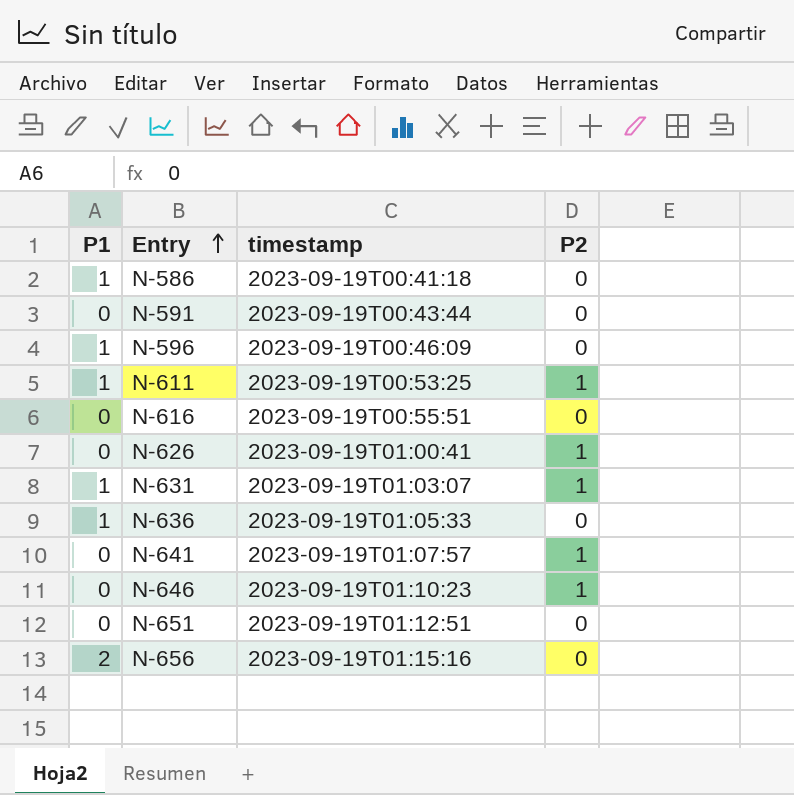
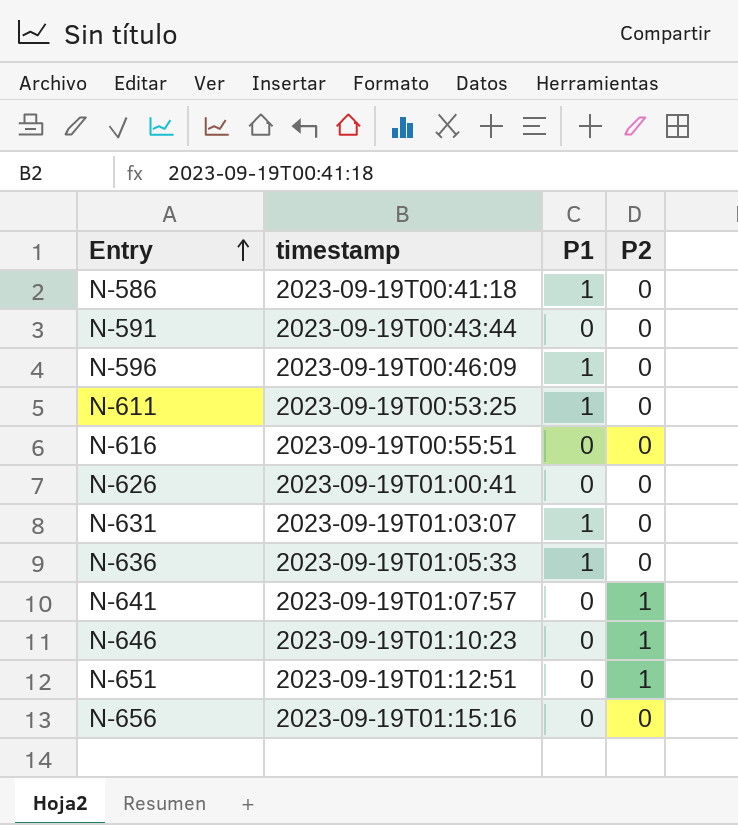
column P1 | position: 1 -> 3
N-611 | P2: 1 -> 0
N-626 | P2: 1 -> 0
N-631 | P2: 1 -> 0
N-651 | P2: 0 -> 1
N-656 | P1: 2 -> 0

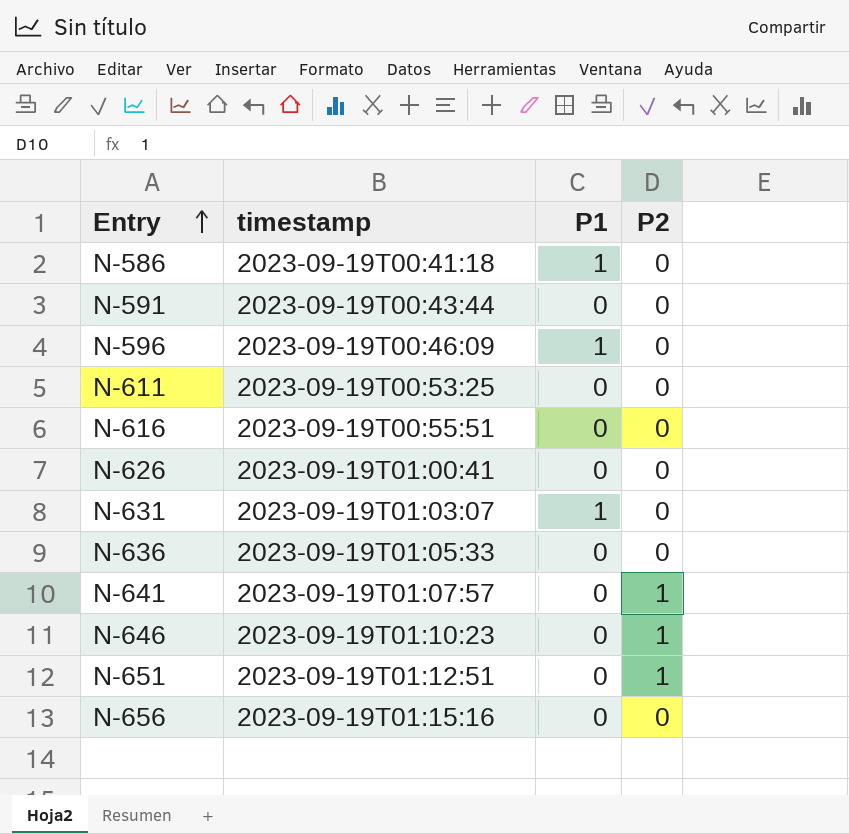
N-611 | P1: 1 -> 0
N-636 | P1: 1 -> 0

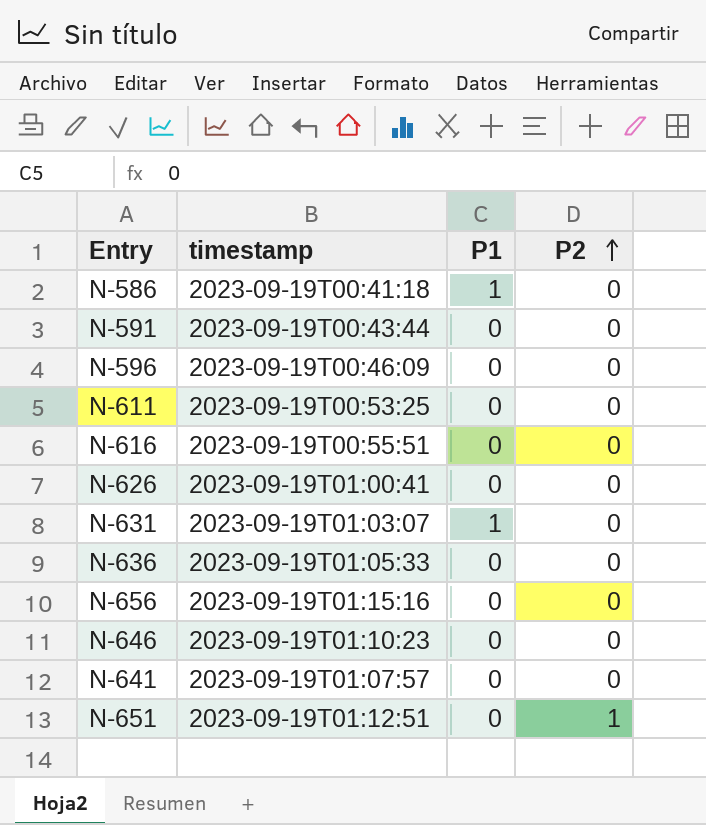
row order: Entry ascending -> P2 ascending
N-596 | P1: 1 -> 0
N-646 | P2: 1 -> 0
N-641 | P2: 1 -> 0

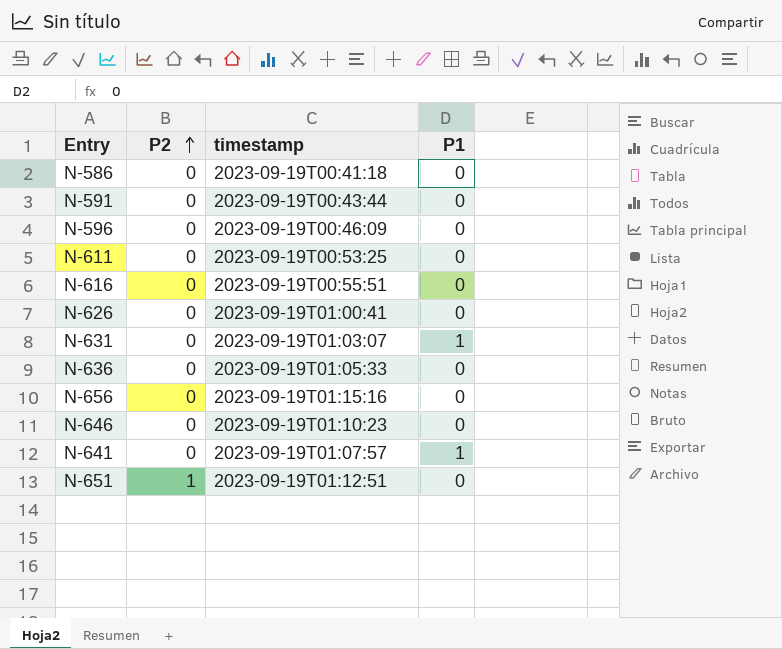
column P2 | position: 4 -> 2
N-586 | P1: 1 -> 0
N-641 | P1: 0 -> 1

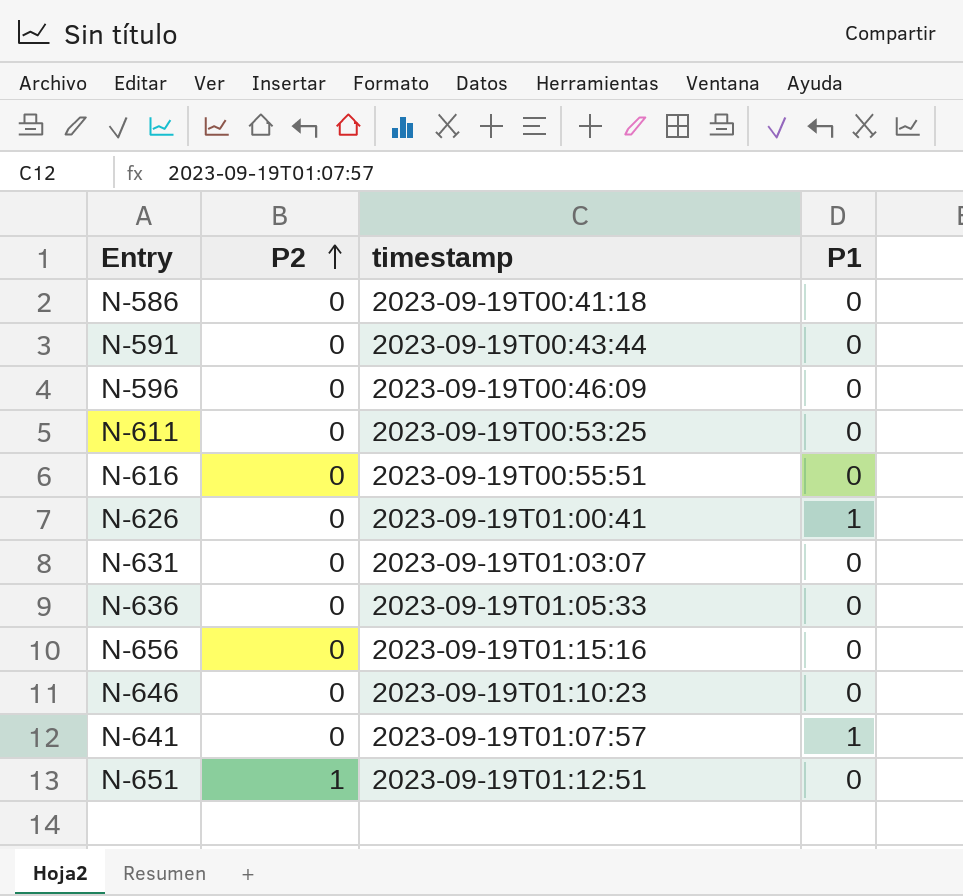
N-626 | P1: 0 -> 1
N-631 | P1: 1 -> 0

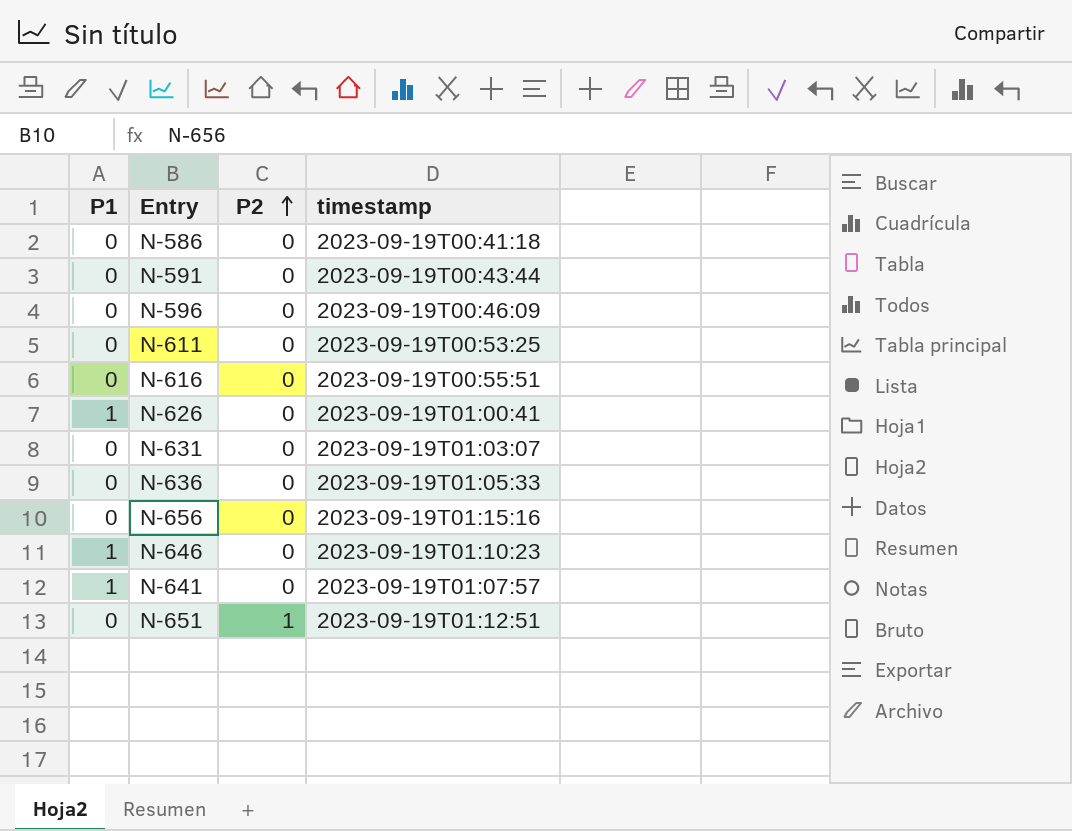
column P1 | position: 4 -> 1
N-646 | P1: 0 -> 1

